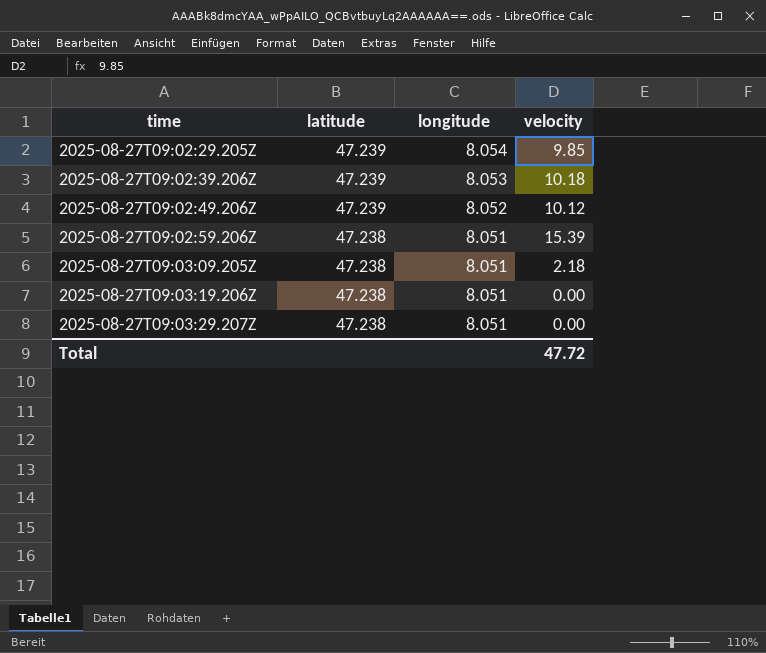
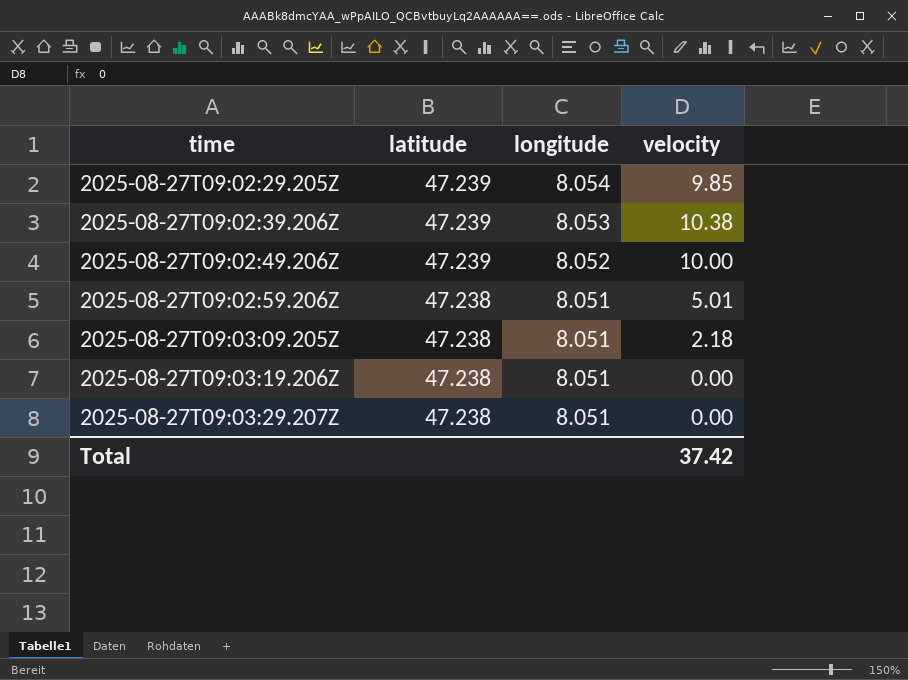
2025-08-27T09:02:39.206Z | velocity: 10.18 -> 10.38
2025-08-27T09:02:49.206Z | velocity: 10.12 -> 10.00
2025-08-27T09:02:59.206Z | velocity: 15.39 -> 5.01
Total | velocity: 47.72 -> 37.42

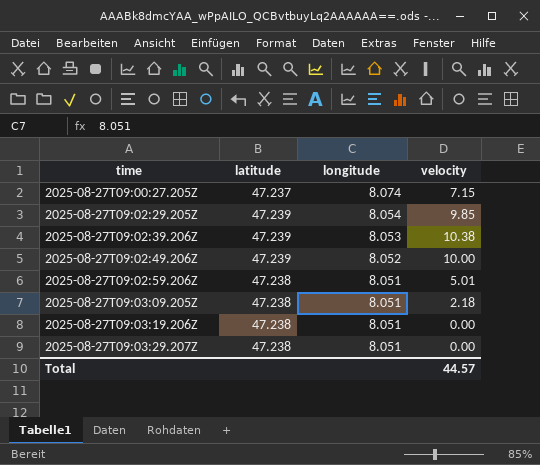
row 2025-08-27T09:00:27.205Z: none -> 47.237 | 8.074 | 7.15
Total | velocity: 37.42 -> 44.57

